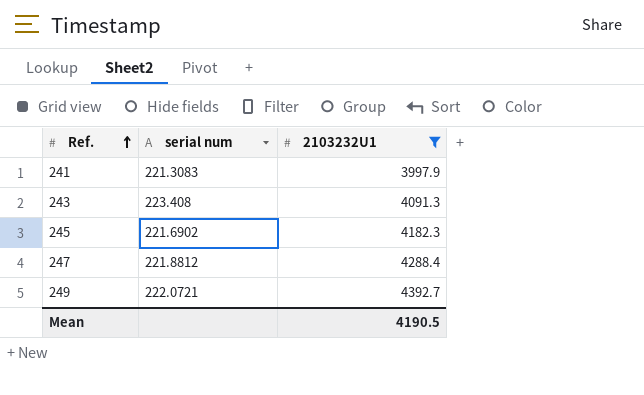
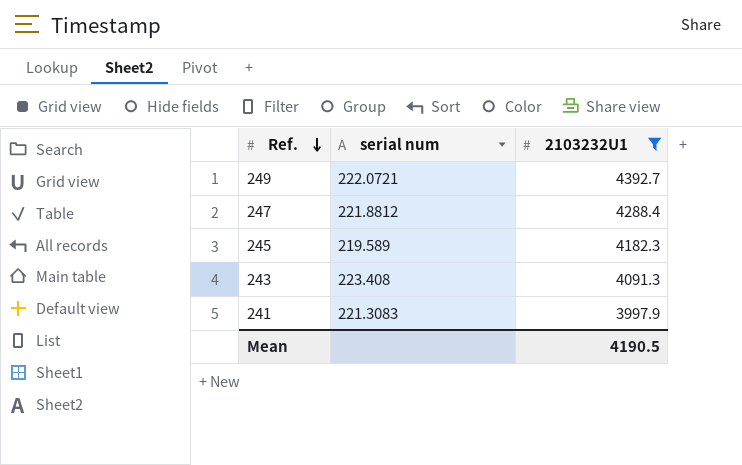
row order: Ref. ascending -> Ref. descending
245 | serial num: 221.6902 -> 219.589

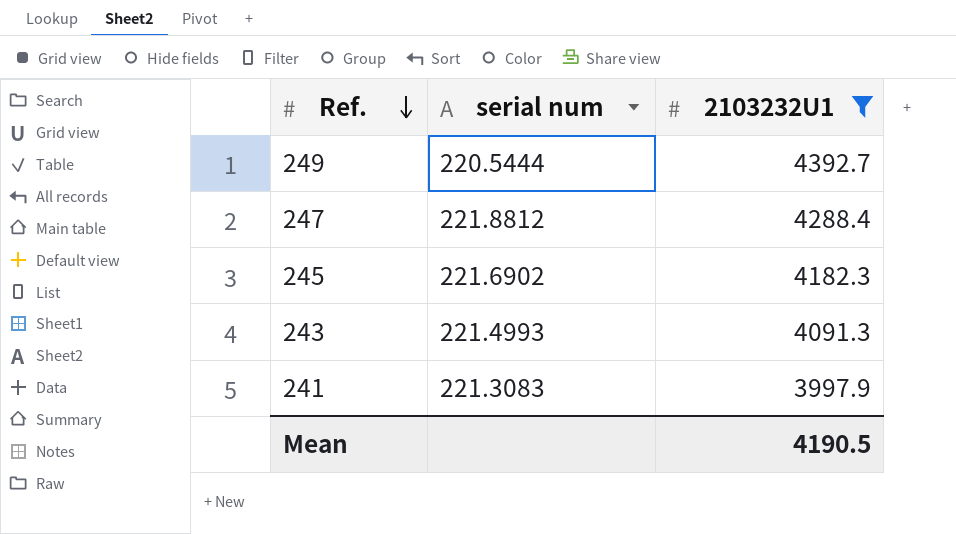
249 | serial num: 222.0721 -> 220.5444
245 | serial num: 219.589 -> 221.6902
243 | serial num: 223.408 -> 221.4993

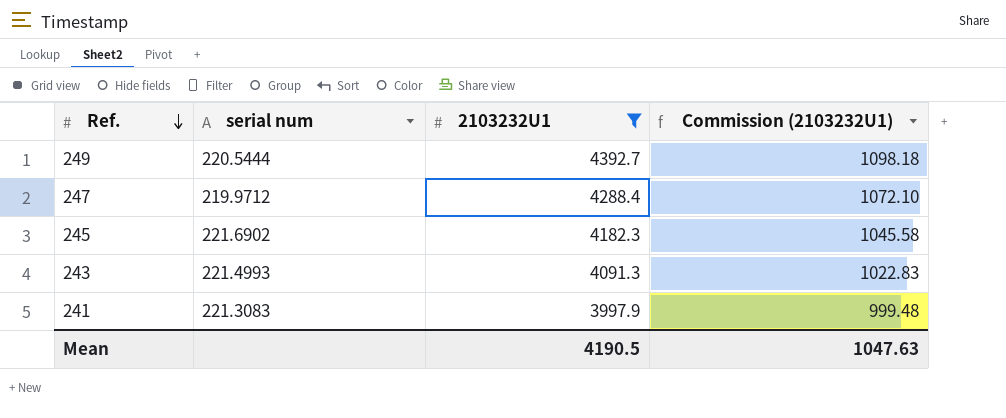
column Commission (2103232U1) | formula: none -> [2103232U1] * 0.25
247 | serial num: 221.8812 -> 219.9712

